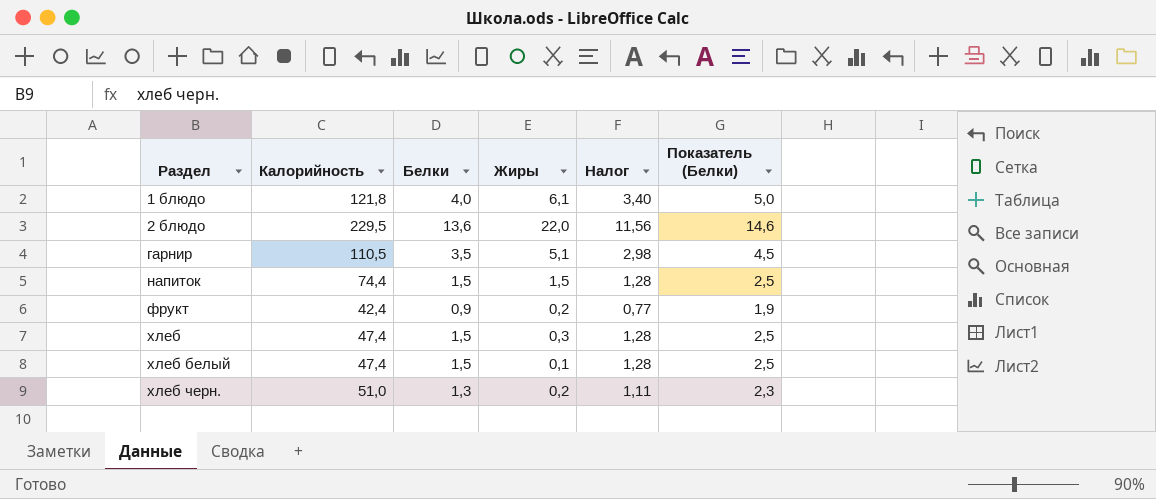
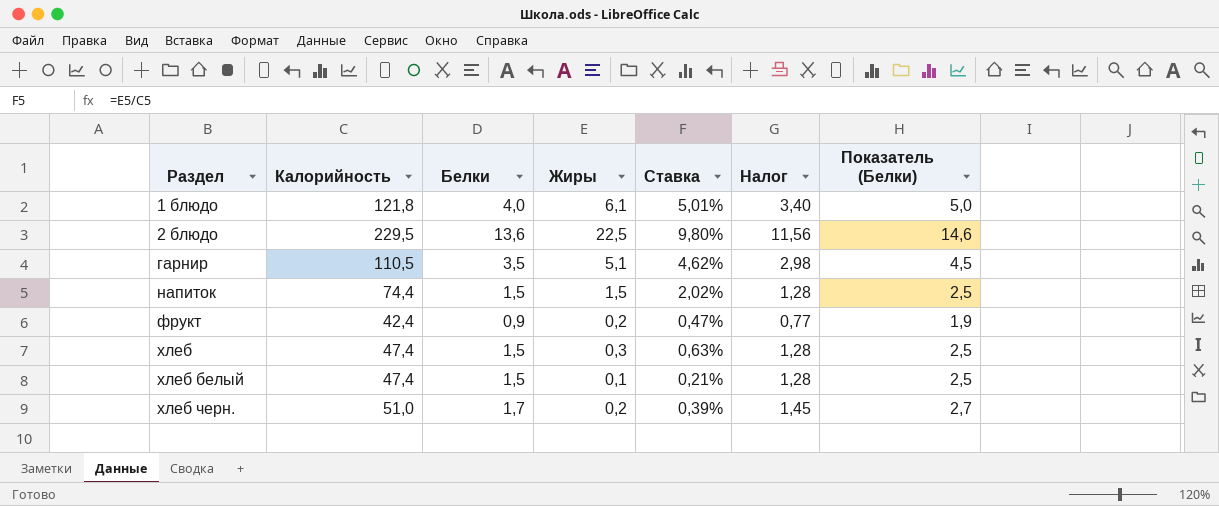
column Ставка | formula: none -> [Жиры] / [Калорийность]
2 блюдо | Жиры: 22,0 -> 22,5
хлеб черн. | Белки: 1,3 -> 1,7
хлеб черн. | Налог: 1,11 -> 1,45
хлеб черн. | Показатель (Белки): 2,3 -> 2,7

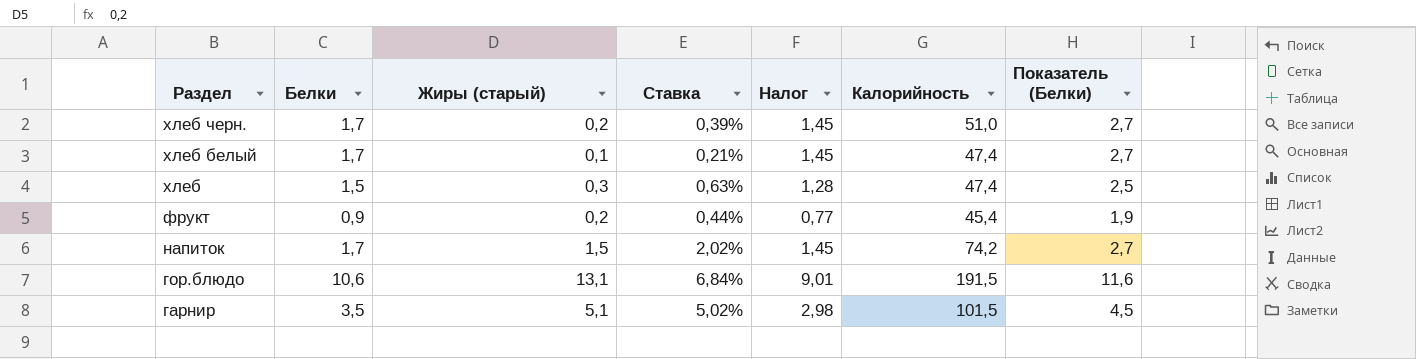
row order: Раздел ascending -> Раздел descending
column name: Жиры -> Жиры (старый)
column Калорийность | position: 2 -> 6
row 1 блюдо: 121,8 | 4,0 | 6,1 | 5,01% | 3,40 | 5,0 -> none
row 2 блюдо: 229,5 | 13,6 | 22,5 | 9,80% | 11,56 | 14,6 -> none
хлеб белый | Белки: 1,5 -> 1,7
хлеб белый | Налог: 1,28 -> 1,45
хлеб белый | Показатель (Белки): 2,5 -> 2,7
фрукт | Ставка: 0,47% -> 0,44%
фрукт | Калорийность: 42,4 -> 45,4
напиток | Белки: 1,5 -> 1,7
напиток | Налог: 1,28 -> 1,45
напиток | Калорийность: 74,4 -> 74,2
напиток | Показатель (Белки): 2,5 -> 2,7
row гор.блюдо: none -> 10,6 | 13,1 | 6,84% | 9,01 | 191,5 | 11,6
гарнир | Ставка: 4,62% -> 5,02%
гарнир | Калорийность: 110,5 -> 101,5

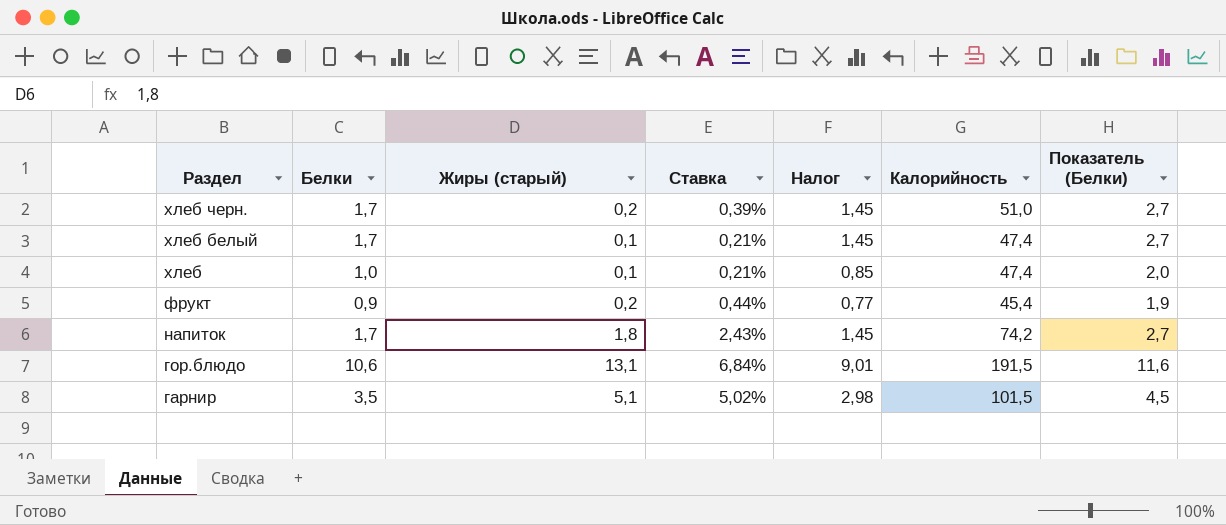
хлеб | Белки: 1,5 -> 1,0
хлеб | Жиры (старый): 0,3 -> 0,1
хлеб | Ставка: 0,63% -> 0,21%
хлеб | Налог: 1,28 -> 0,85
хлеб | Показатель (Белки): 2,5 -> 2,0
напиток | Жиры (старый): 1,5 -> 1,8
напиток | Ставка: 2,02% -> 2,43%

